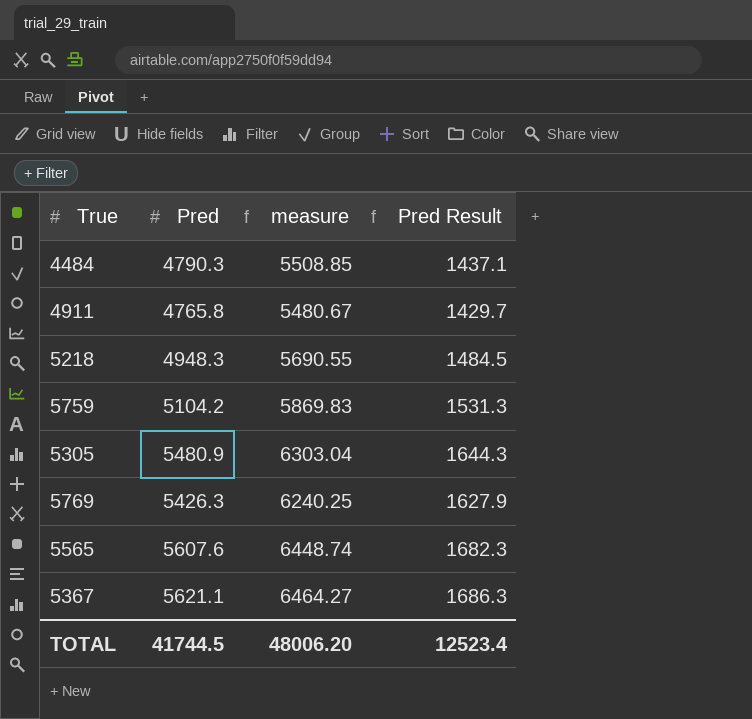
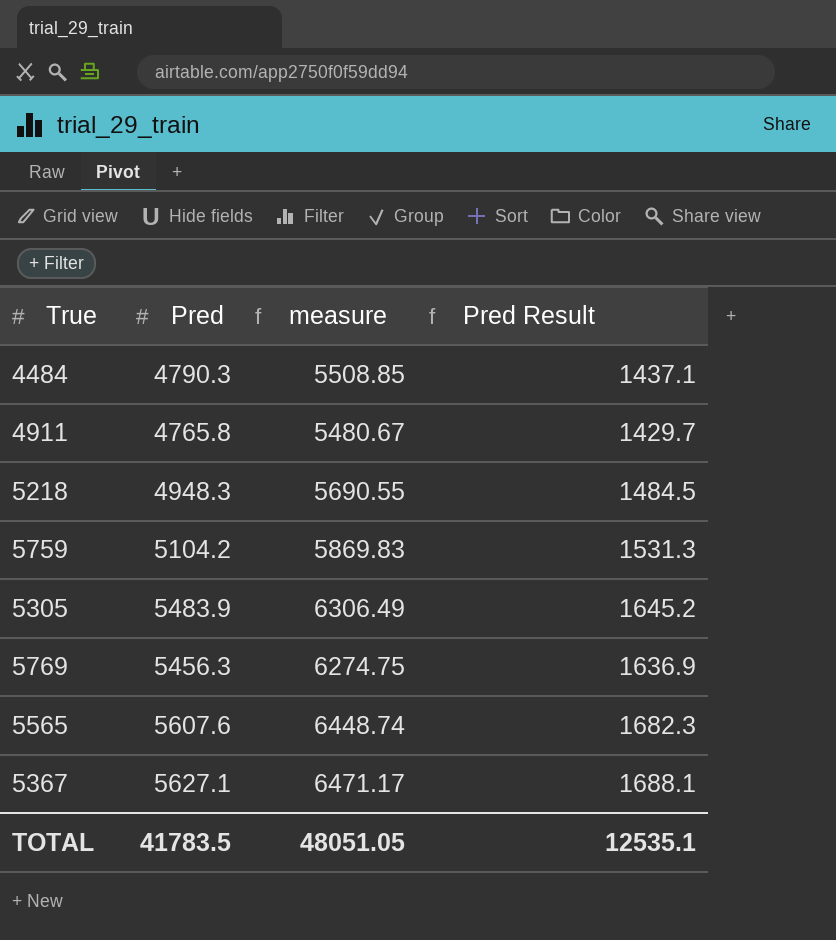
5305 | Pred: 5480.9 -> 5483.9
5305 | measure: 6303.04 -> 6306.49
5305 | Pred Result: 1644.3 -> 1645.2
5769 | Pred: 5426.3 -> 5456.3
5769 | measure: 6240.25 -> 6274.75
5769 | Pred Result: 1627.9 -> 1636.9
5367 | Pred: 5621.1 -> 5627.1
5367 | measure: 6464.27 -> 6471.17
5367 | Pred Result: 1686.3 -> 1688.1
TOTAL | Pred: 41744.5 -> 41783.5
TOTAL | measure: 48006.20 -> 48051.05
TOTAL | Pred Result: 12523.4 -> 12535.1

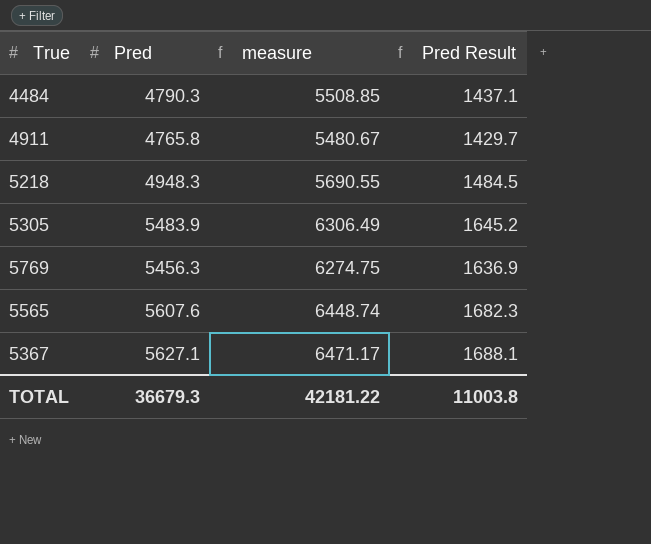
row 5759: 5104.2 | 5869.83 | 1531.3 -> none
TOTAL | Pred: 41783.5 -> 36679.3
TOTAL | measure: 48051.05 -> 42181.22
TOTAL | Pred Result: 12535.1 -> 11003.8

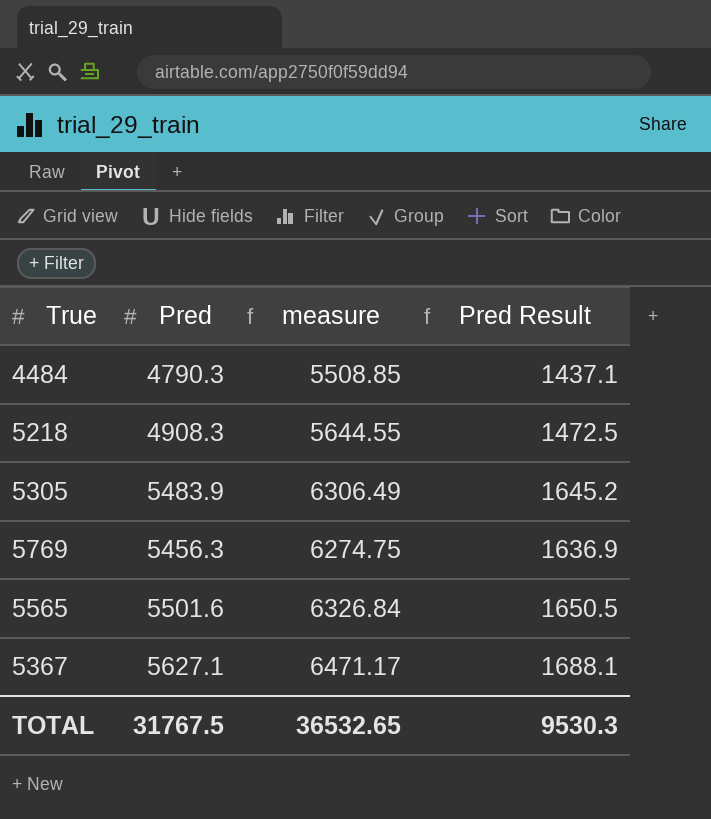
row 4911: 4765.8 | 5480.67 | 1429.7 -> none
5218 | Pred: 4948.3 -> 4908.3
5218 | measure: 5690.55 -> 5644.55
5218 | Pred Result: 1484.5 -> 1472.5
5565 | Pred: 5607.6 -> 5501.6
5565 | measure: 6448.74 -> 6326.84
5565 | Pred Result: 1682.3 -> 1650.5
TOTAL | Pred: 36679.3 -> 31767.5
TOTAL | measure: 42181.22 -> 36532.65
TOTAL | Pred Result: 11003.8 -> 9530.3

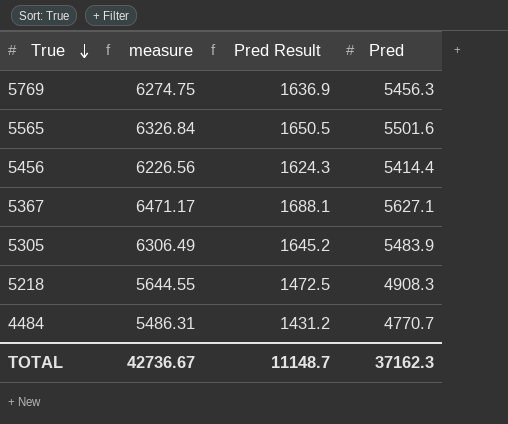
row order: none -> True descending
column Pred | position: 2 -> 4
row 5456: none -> 6226.56 | 1624.3 | 5414.4
4484 | measure: 5508.85 -> 5486.31
4484 | Pred Result: 1437.1 -> 1431.2
4484 | Pred: 4790.3 -> 4770.7
TOTAL | measure: 36532.65 -> 42736.67
TOTAL | Pred Result: 9530.3 -> 11148.7
TOTAL | Pred: 31767.5 -> 37162.3

